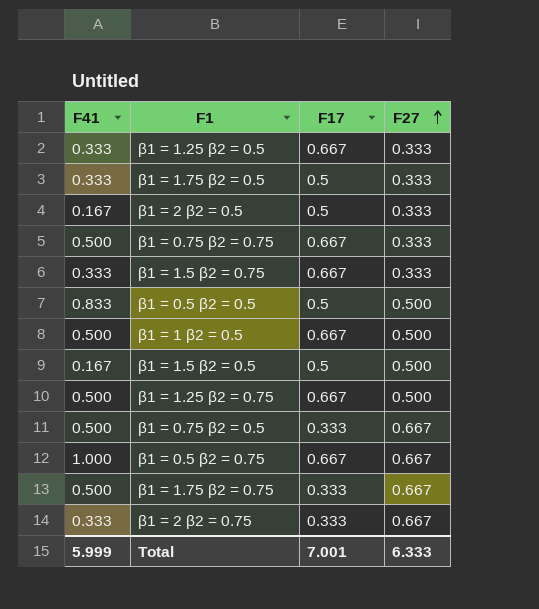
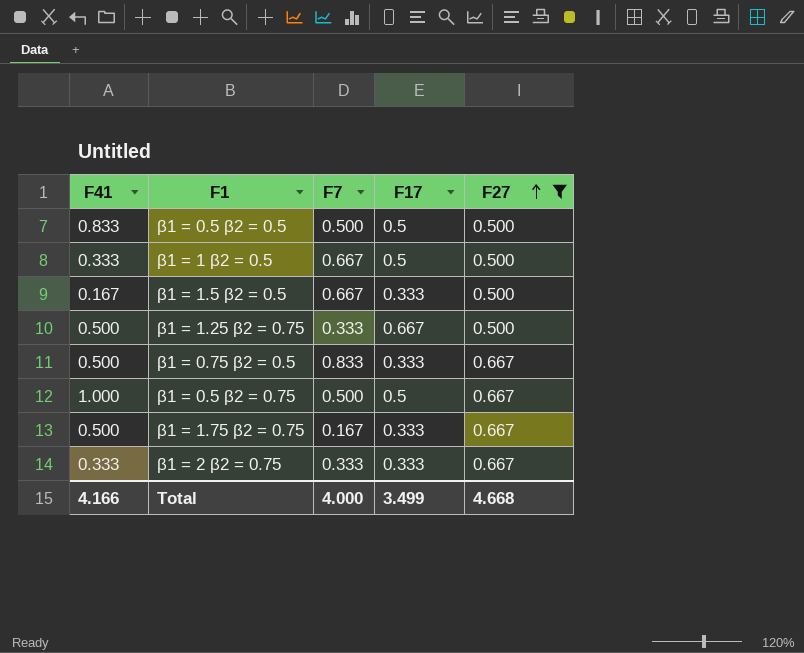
filter: none -> F27 != 0.333
column F7 | position: none -> 3
β1 = 1 β2 = 0.5 | F41: 0.500 -> 0.333
β1 = 1 β2 = 0.5 | F17: 0.667 -> 0.5
β1 = 1.5 β2 = 0.5 | F17: 0.5 -> 0.333
β1 = 0.5 β2 = 0.75 | F17: 0.667 -> 0.5
Total | F41: 5.999 -> 4.166
Total | F17: 7.001 -> 3.499
Total | F27: 6.333 -> 4.668

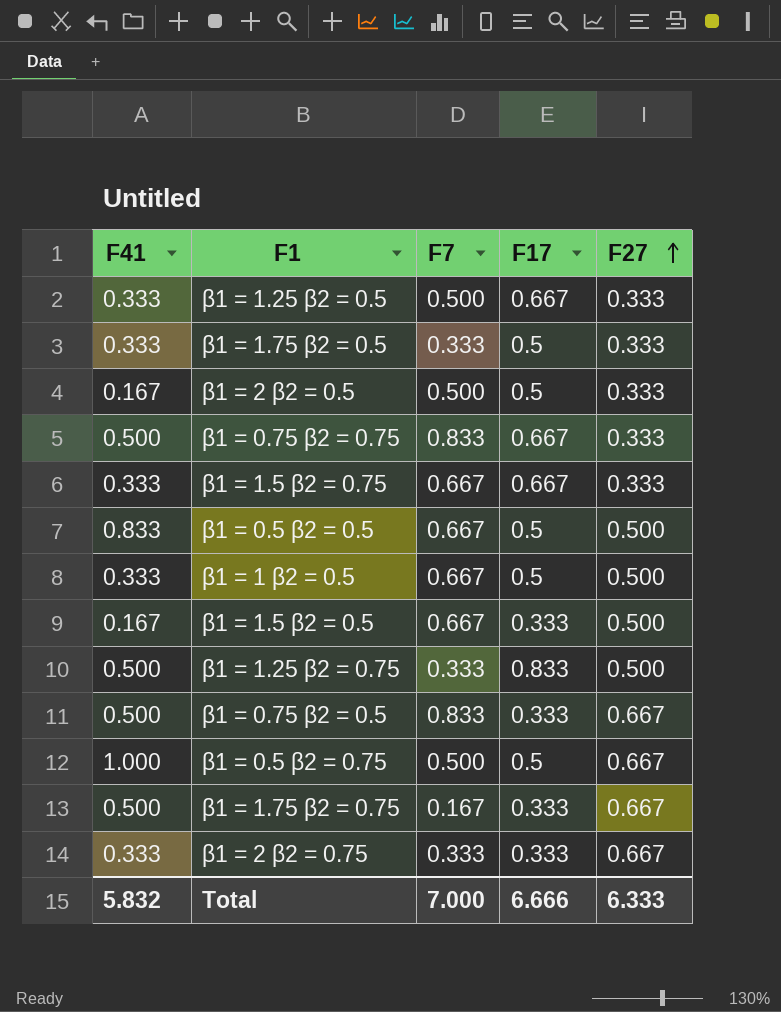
filter: F27 != 0.333 -> none
β1 = 0.5 β2 = 0.5 | F7: 0.500 -> 0.667
β1 = 1.25 β2 = 0.75 | F17: 0.667 -> 0.833
Total | F41: 4.166 -> 5.832
Total | F7: 4.000 -> 7.000
Total | F17: 3.499 -> 6.666
Total | F27: 4.668 -> 6.333

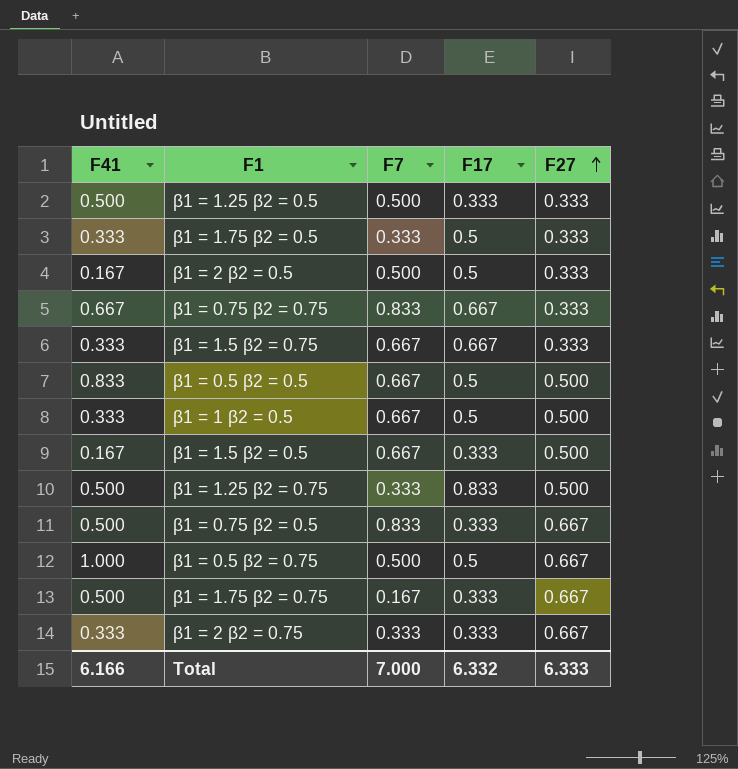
β1 = 1.25 β2 = 0.5 | F41: 0.333 -> 0.500
β1 = 1.25 β2 = 0.5 | F17: 0.667 -> 0.333
β1 = 0.75 β2 = 0.75 | F41: 0.500 -> 0.667
Total | F41: 5.832 -> 6.166
Total | F17: 6.666 -> 6.332

